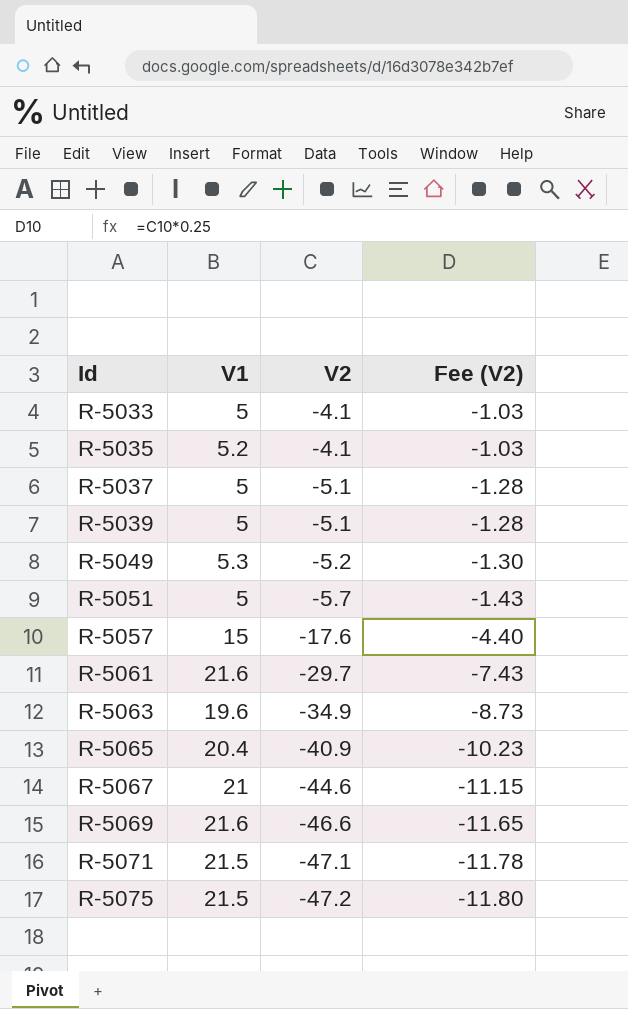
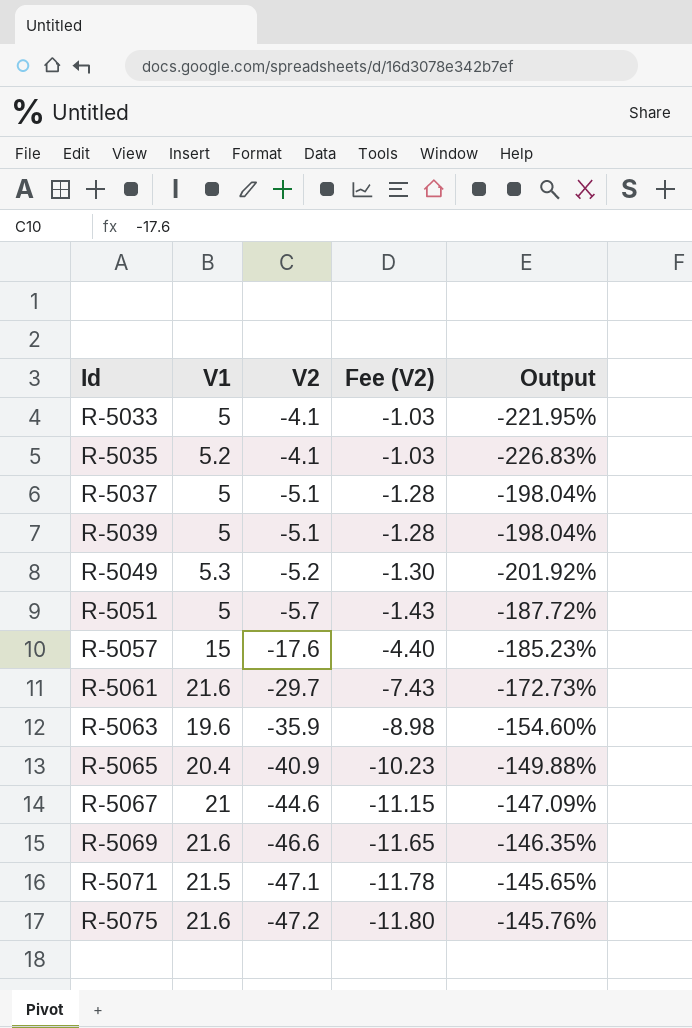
column Output | formula: none -> ([V1] - [V2]) / [V2]
R-5063 | V2: -34.9 -> -35.9
R-5063 | Fee (V2): -8.73 -> -8.98
R-5075 | V1: 21.5 -> 21.6

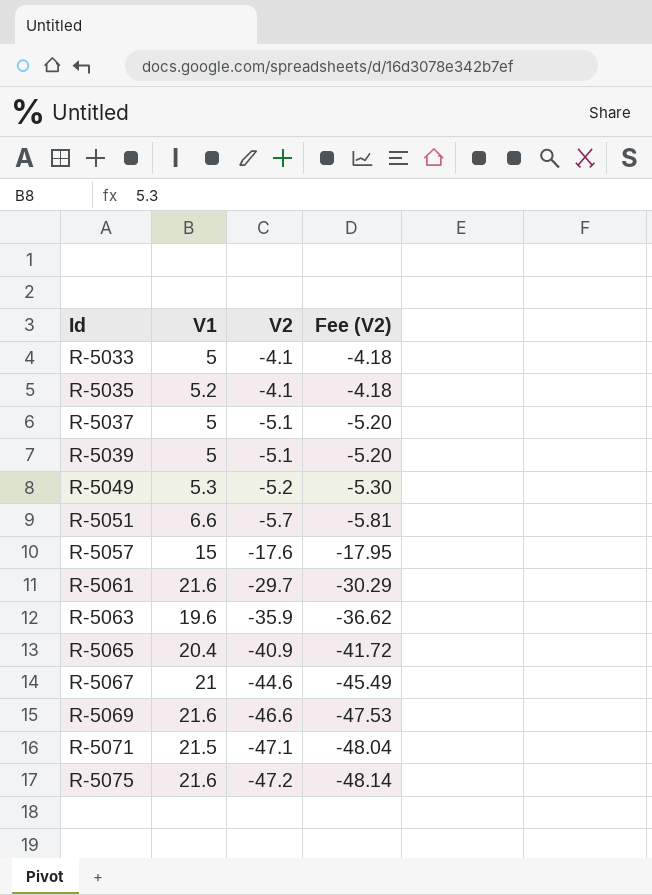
column Output | formula: ([V1] - [V2]) / [V2] -> none
column Fee (V2) | formula: [V2] * 0.25 -> [V2] * 1.02
R-5051 | V1: 5 -> 6.6

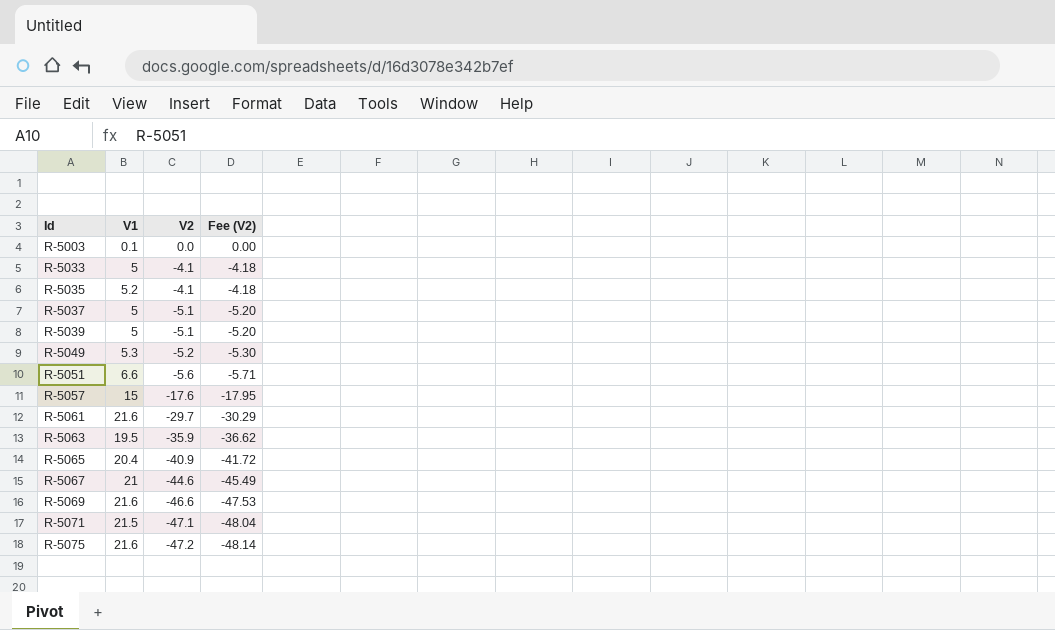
row R-5003: none -> 0.1 | 0.0 | 0.00
R-5051 | V2: -5.7 -> -5.6
R-5051 | Fee (V2): -5.81 -> -5.71
R-5063 | V1: 19.6 -> 19.5

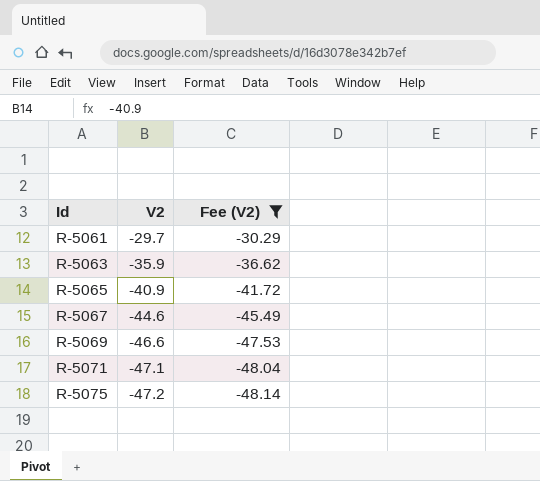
filter: none -> Fee (V2) <= -30.29
column V1 | position: 2 -> none

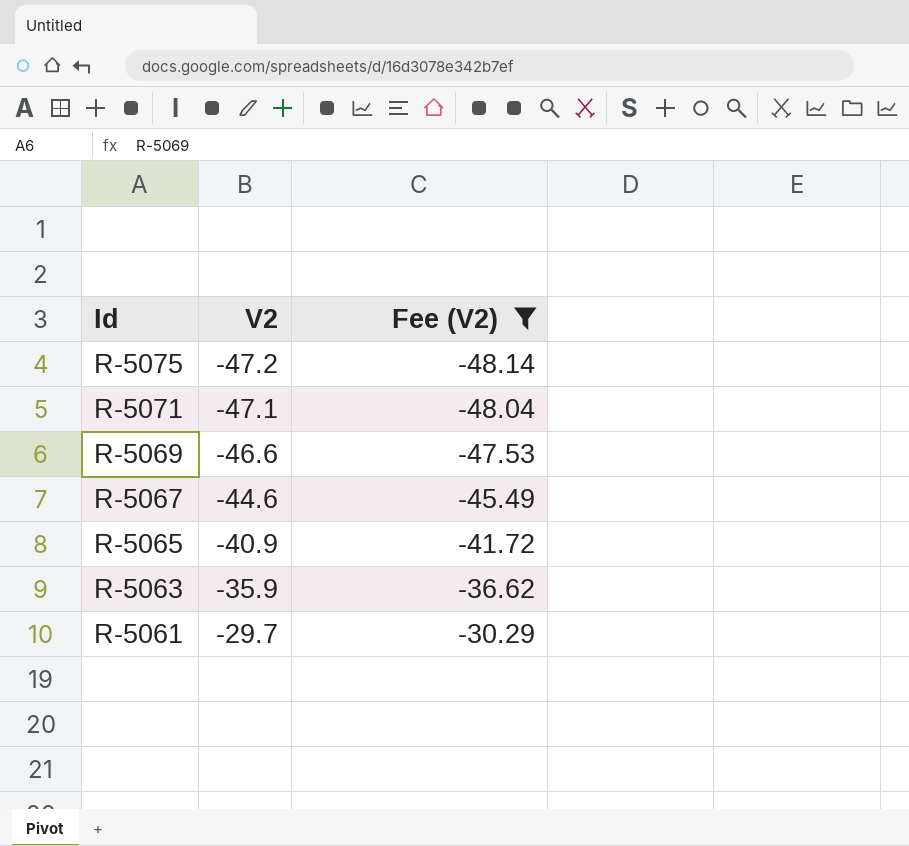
row order: Id ascending -> Id descending

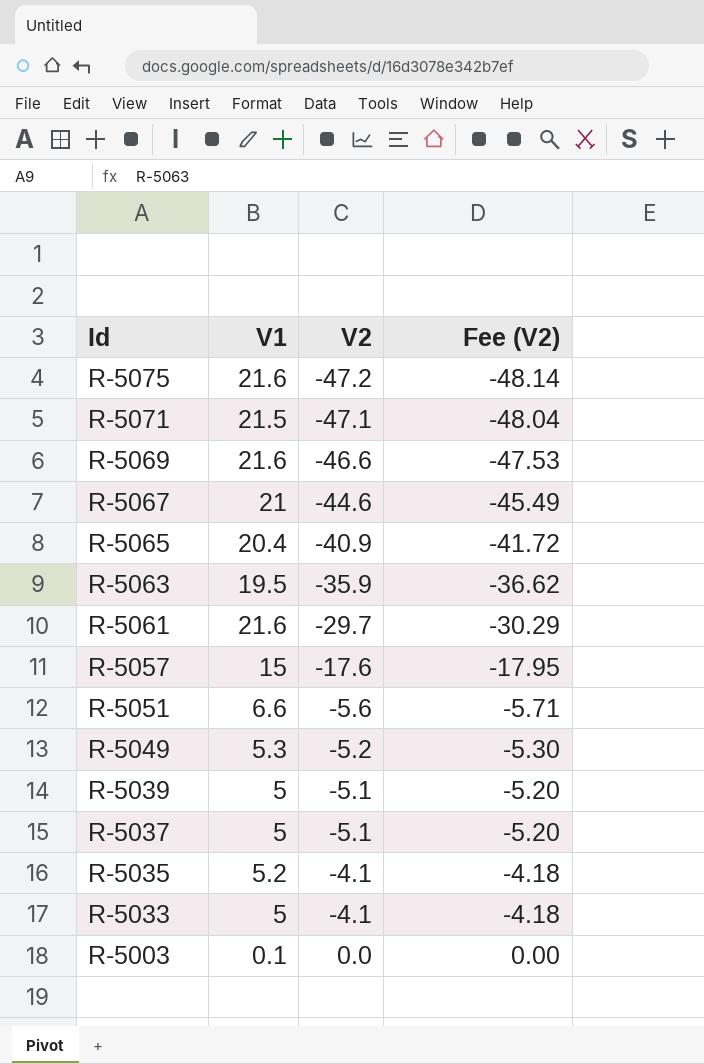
filter: Fee (V2) <= -30.29 -> none
column V1 | position: none -> 2

